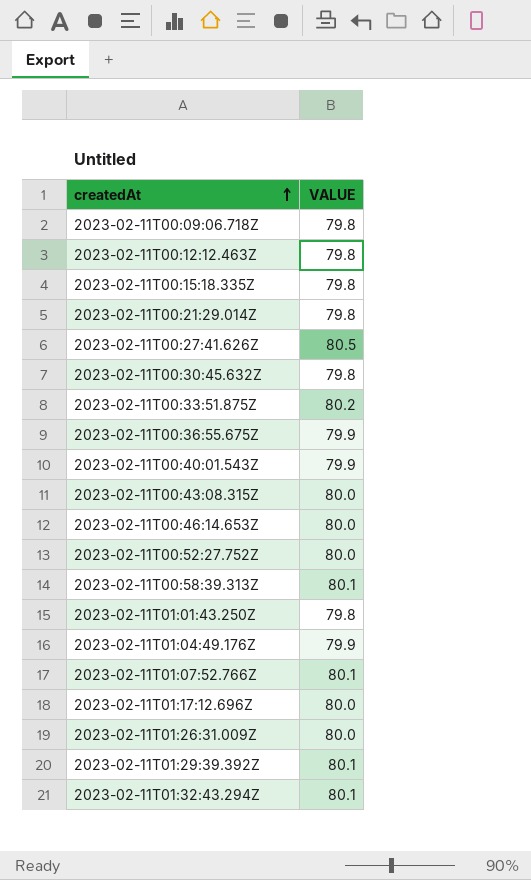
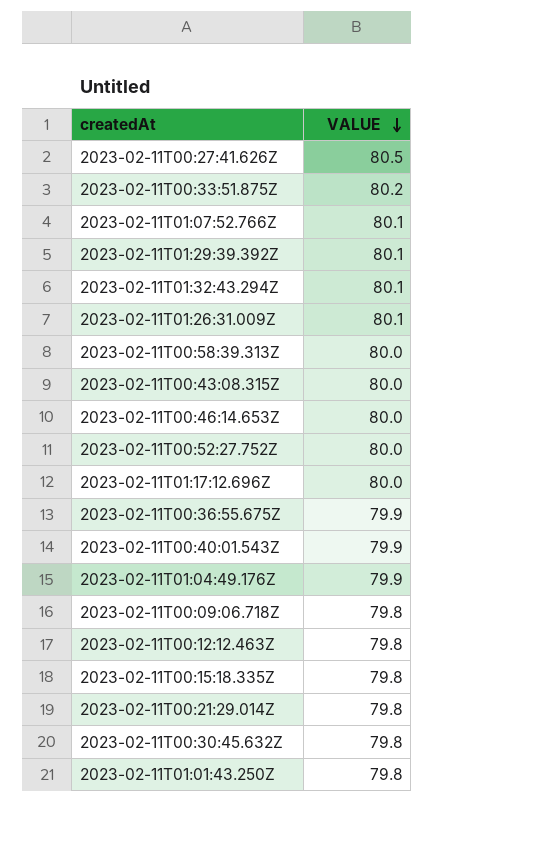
row order: createdAt ascending -> VALUE descending
2023-02-11T01:26:31.009Z | VALUE: 80.0 -> 80.1
2023-02-11T00:58:39.313Z | VALUE: 80.1 -> 80.0

